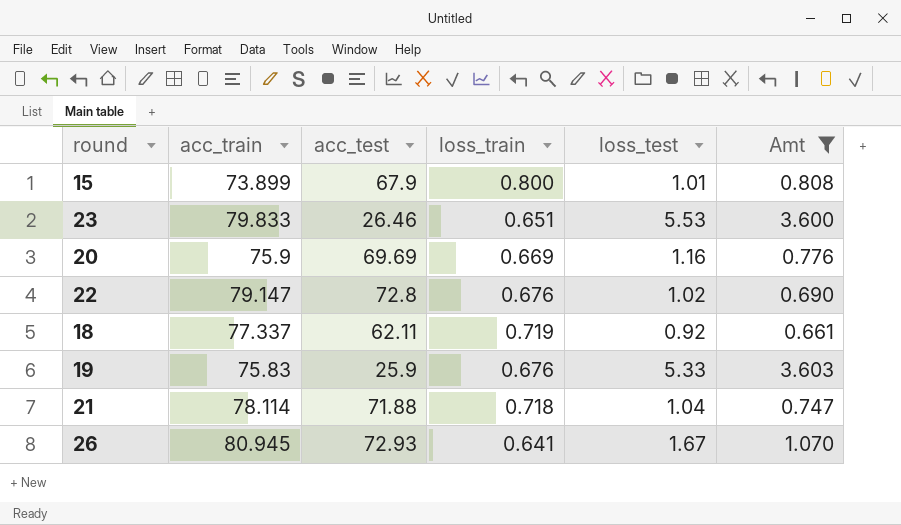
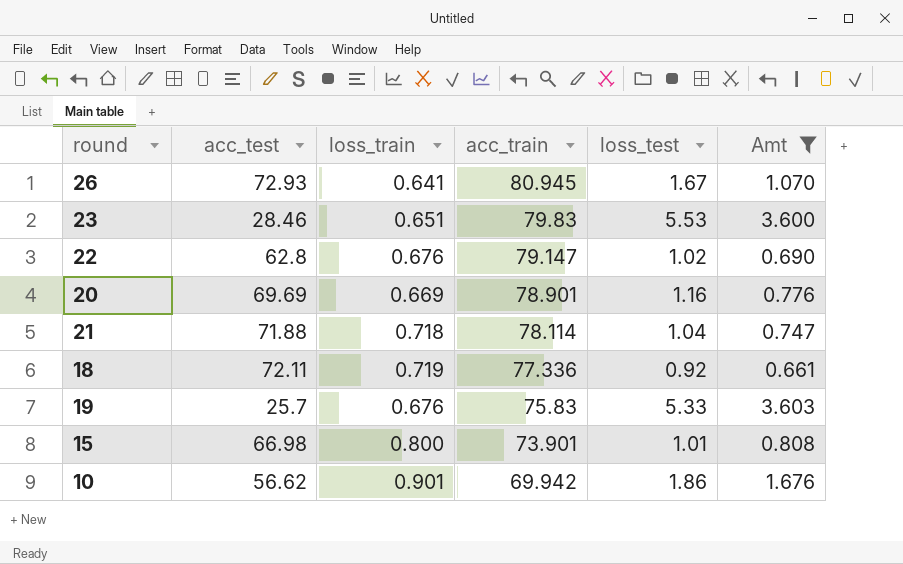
row order: none -> acc_train descending
column acc_train | position: 2 -> 4
23 | acc_test: 26.46 -> 28.46
23 | acc_train: 79.833 -> 79.83
22 | acc_test: 72.8 -> 62.8
20 | acc_train: 75.9 -> 78.901
18 | acc_test: 62.11 -> 72.11
18 | acc_train: 77.337 -> 77.336
19 | acc_test: 25.9 -> 25.7
15 | acc_test: 67.9 -> 66.98
15 | acc_train: 73.899 -> 73.901
row 10: none -> 56.62 | 0.901 | 69.942 | 1.86 | 1.676

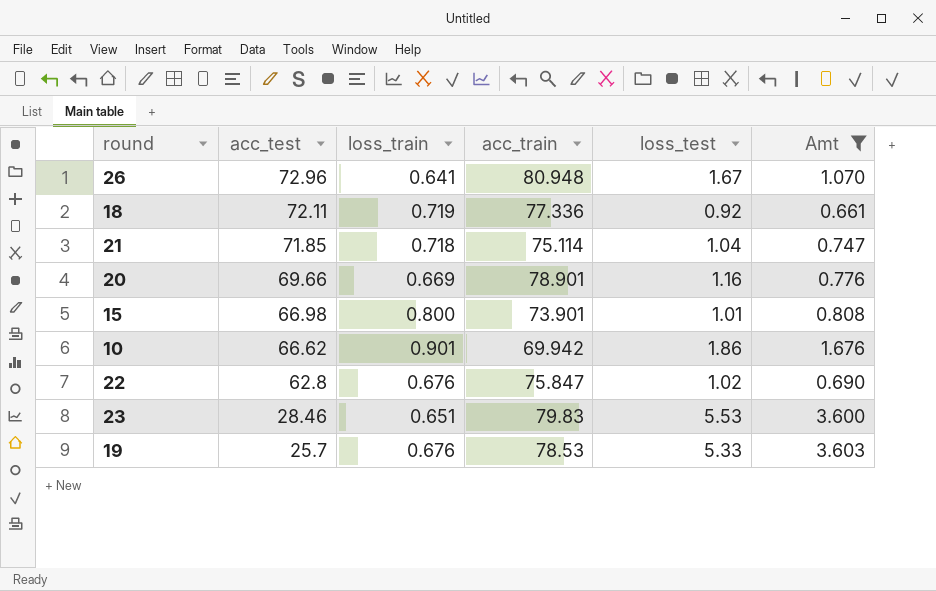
row order: acc_train descending -> acc_test descending
26 | acc_test: 72.93 -> 72.96
26 | acc_train: 80.945 -> 80.948
21 | acc_test: 71.88 -> 71.85
21 | acc_train: 78.114 -> 75.114
20 | acc_test: 69.69 -> 69.66
10 | acc_test: 56.62 -> 66.62
22 | acc_train: 79.147 -> 75.847
19 | acc_train: 75.83 -> 78.53

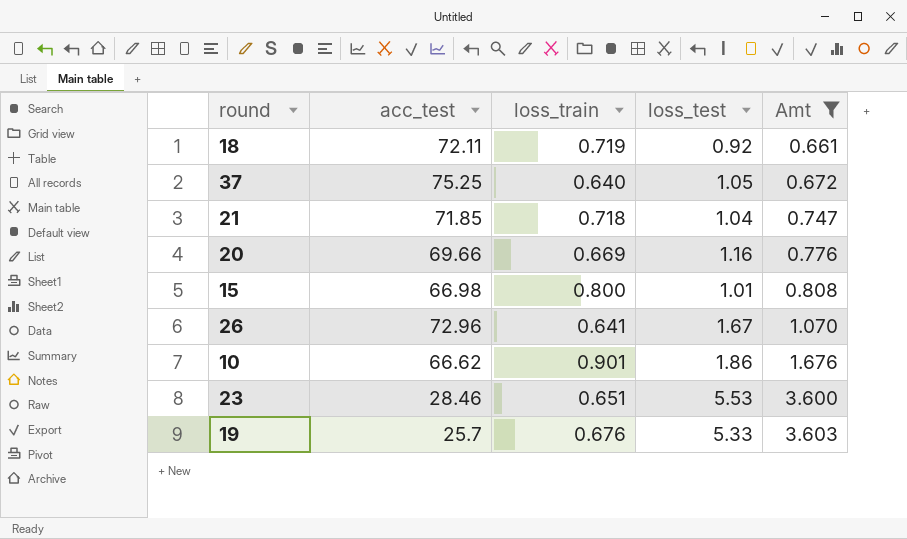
row order: acc_test descending -> Amt ascending
column acc_train | position: 4 -> none
row 22: 62.8 | 0.676 | 75.847 | 1.02 | 0.690 -> none
row 37: none -> 75.25 | 0.640 | 1.05 | 0.672

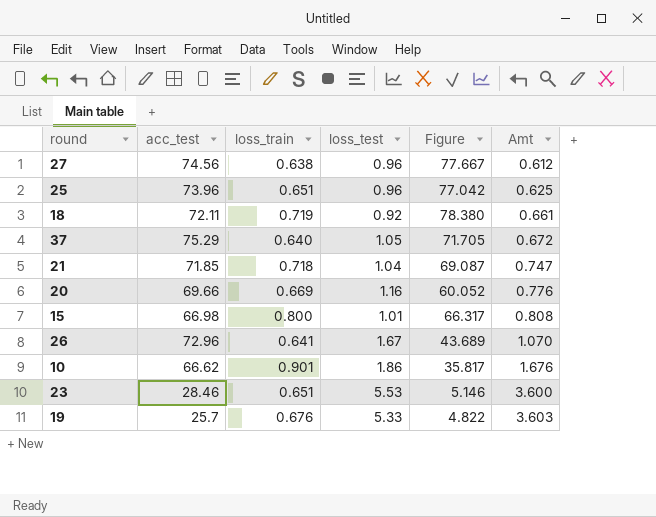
filter: Amt >= 0.661 -> none
column Figure | formula: none -> [acc_test] / [loss_test]
37 | acc_test: 75.25 -> 75.29

